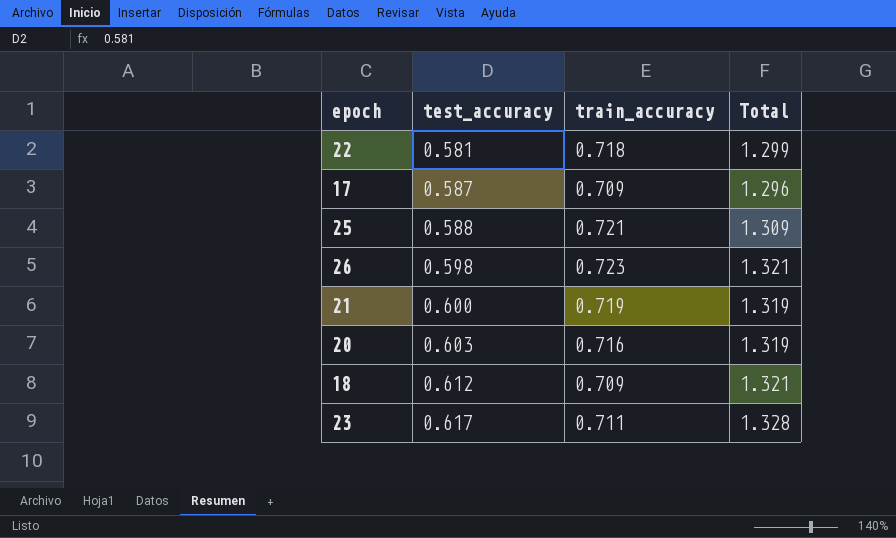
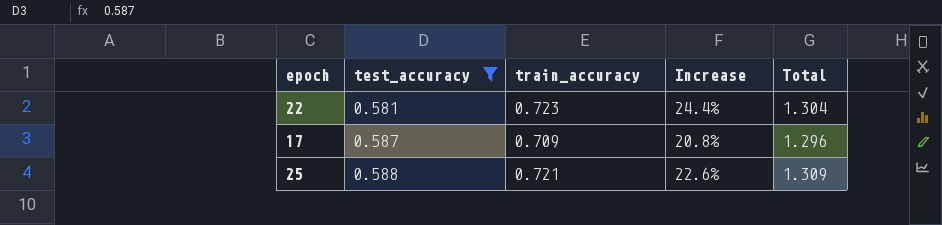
filter: none -> test_accuracy <= 0.588
column Increase | formula: none -> ([train_accuracy] - [test_accuracy]) / [test_accuracy]
22 | train_accuracy: 0.718 -> 0.723
22 | Total: 1.299 -> 1.304

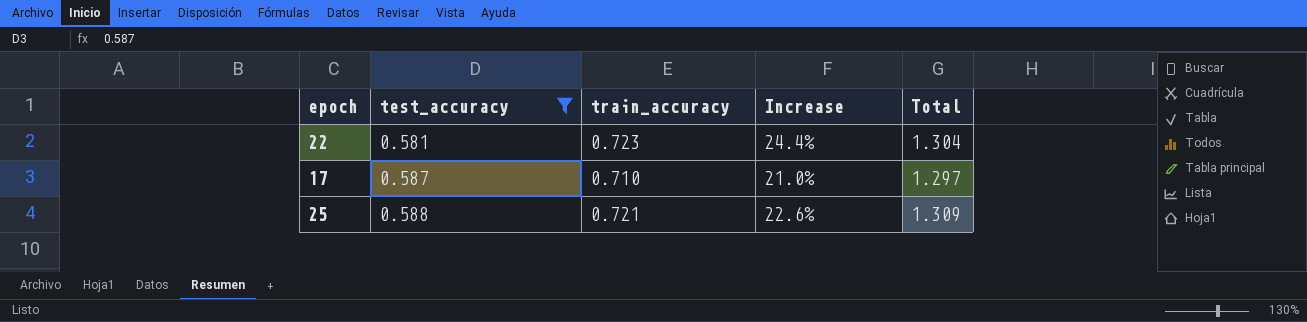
17 | train_accuracy: 0.709 -> 0.710
17 | Increase: 20.8% -> 21.0%
17 | Total: 1.296 -> 1.297

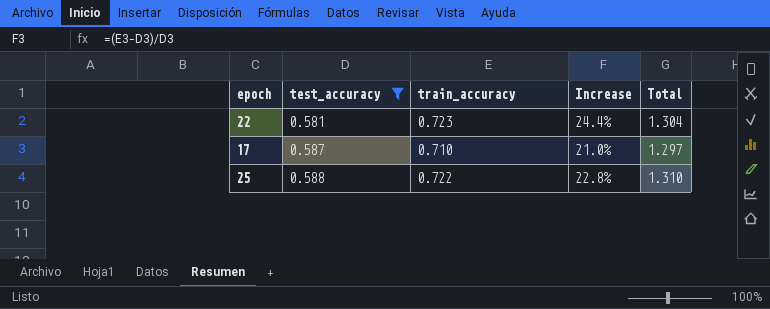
25 | train_accuracy: 0.721 -> 0.722
25 | Increase: 22.6% -> 22.8%
25 | Total: 1.309 -> 1.310

